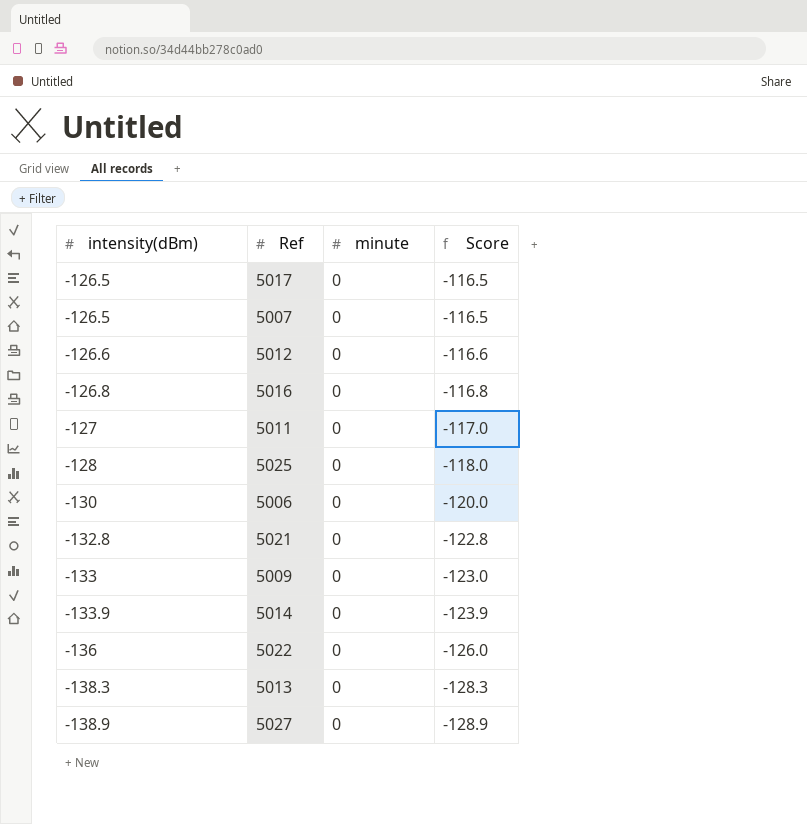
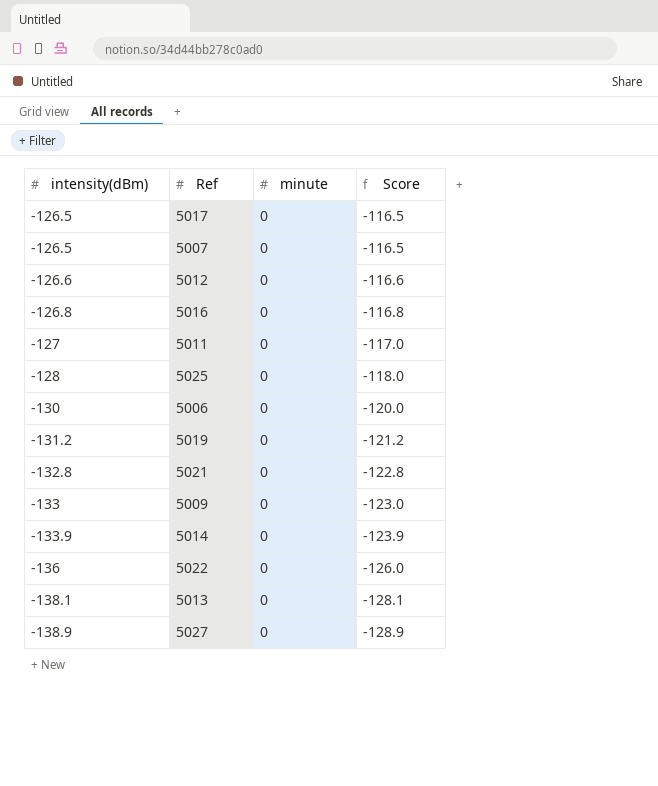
row 5019: none -> -131.2 | 0 | -121.2
5013 | intensity(dBm): -138.3 -> -138.1
5013 | Score: -128.3 -> -128.1

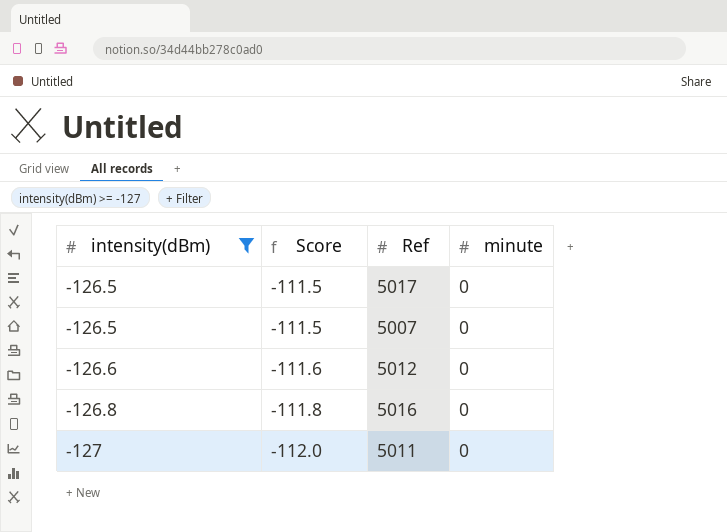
filter: none -> intensity(dBm) >= -127
column Score | formula: [intensity(dBm)] + 10 -> [intensity(dBm)] + 15
column Score | position: 4 -> 2

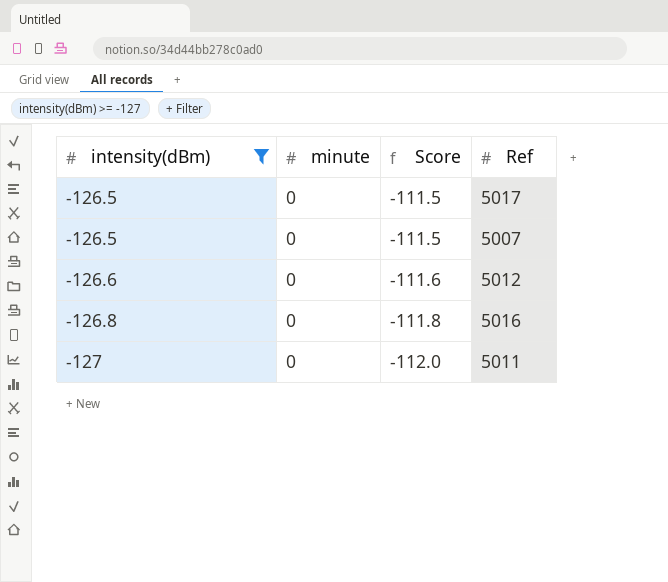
column minute | position: 4 -> 2

